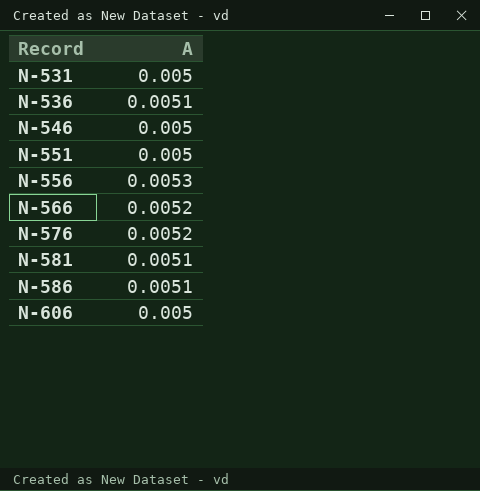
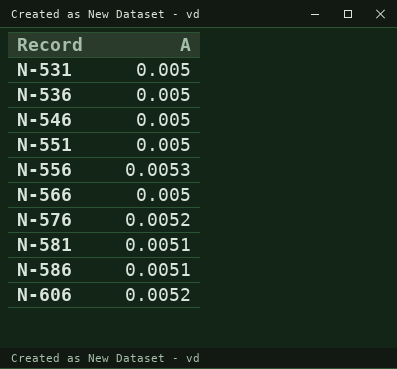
N-536 | A: 0.0051 -> 0.005
N-566 | A: 0.0052 -> 0.005
N-606 | A: 0.005 -> 0.0052

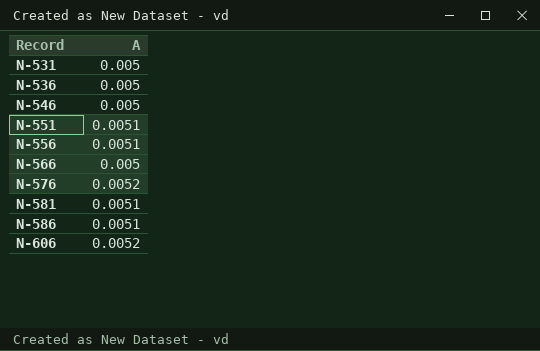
N-551 | A: 0.005 -> 0.0051
N-556 | A: 0.0053 -> 0.0051

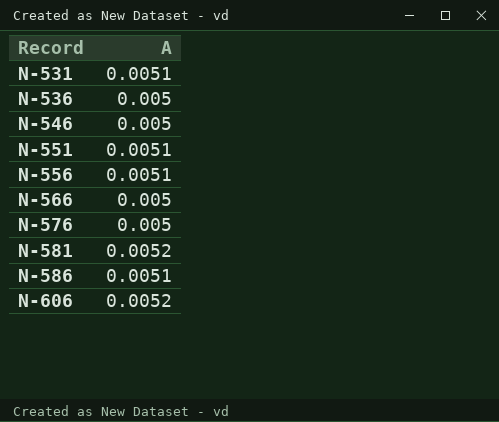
N-531 | A: 0.005 -> 0.0051
N-576 | A: 0.0052 -> 0.005
N-581 | A: 0.0051 -> 0.0052

